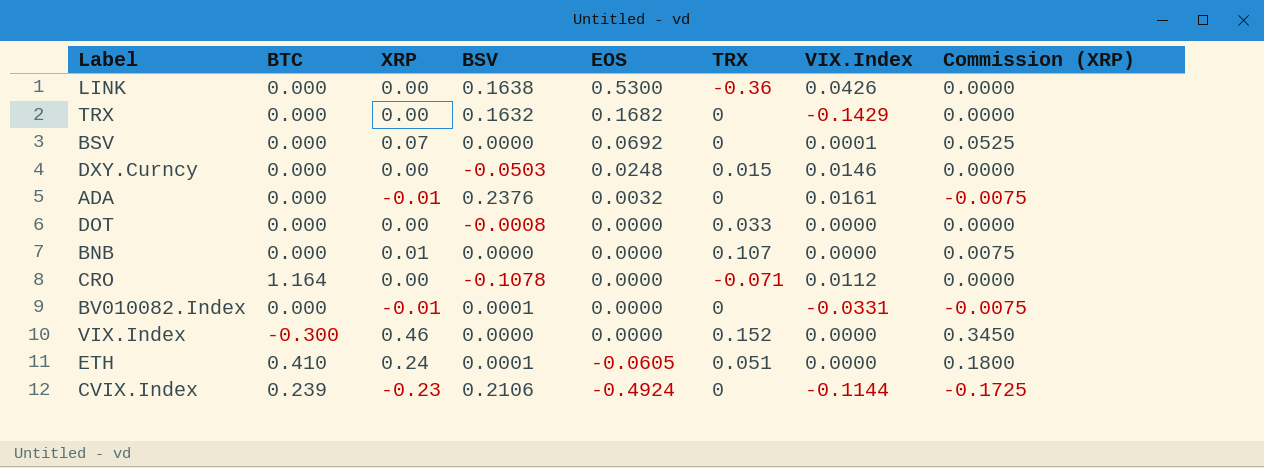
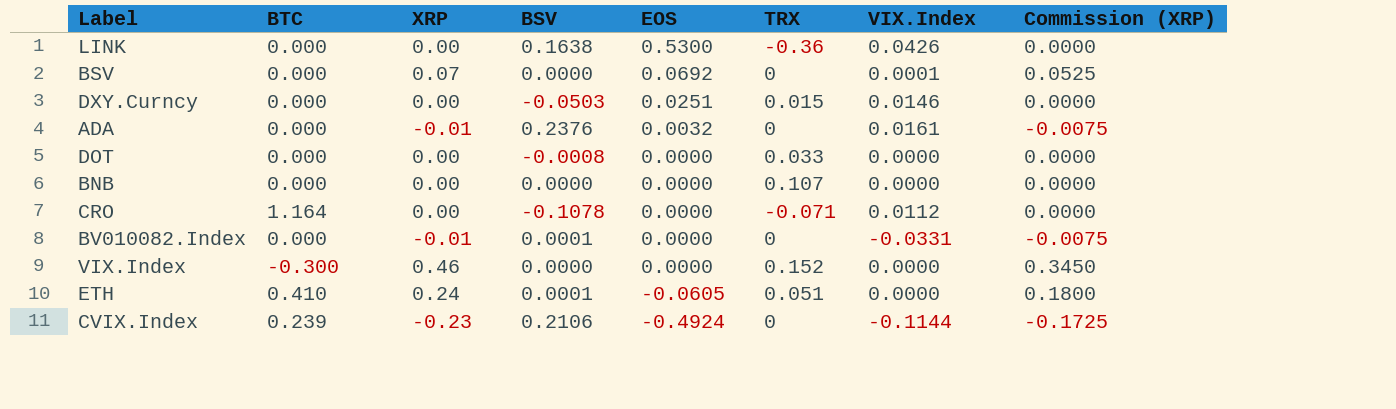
row TRX: 0.000 | 0.00 | 0.1632 | 0.1682 | 0 | -0.1429 | 0.0000 -> none
DXY.Curncy | EOS: 0.0248 -> 0.0251
BNB | XRP: 0.01 -> 0.00
BNB | Commission (XRP): 0.0075 -> 0.0000

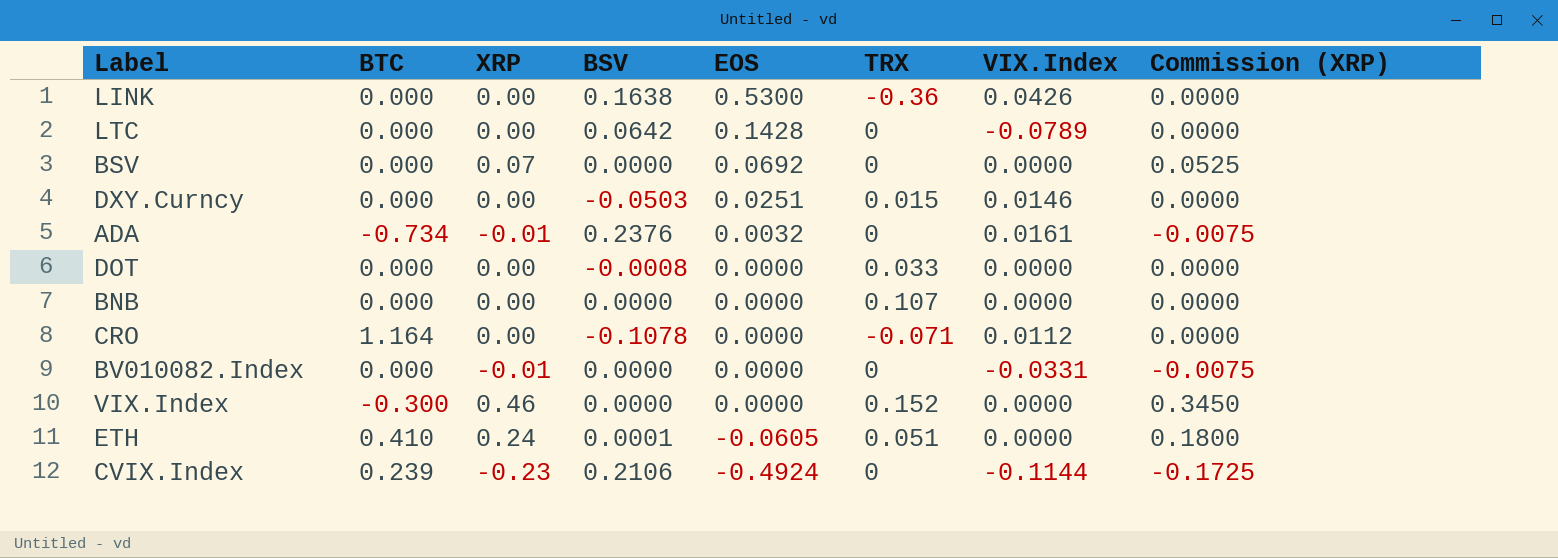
row LTC: none -> 0.000 | 0.00 | 0.0642 | 0.1428 | 0 | -0.0789 | 0.0000
BSV | VIX.Index: 0.0001 -> 0.0000
ADA | BTC: 0.000 -> -0.734
BV010082.Index | BSV: 0.0001 -> 0.0000

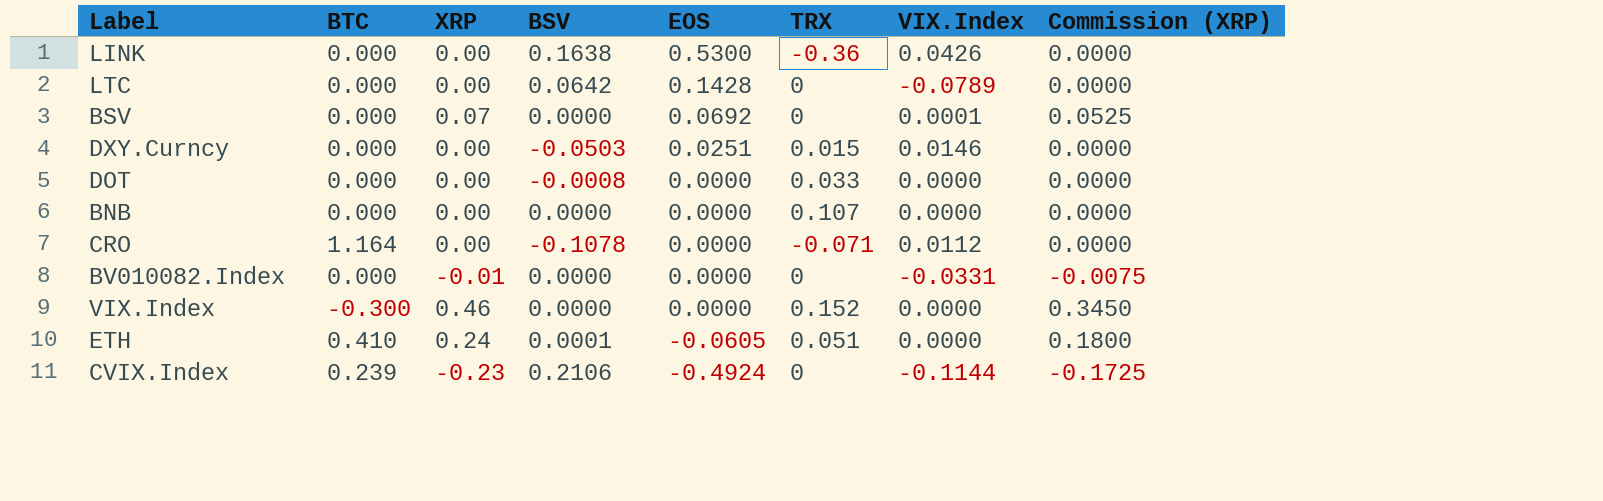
row ADA: -0.734 | -0.01 | 0.2376 | 0.0032 | 0 | 0.0161 | -0.0075 -> none
BSV | VIX.Index: 0.0000 -> 0.0001

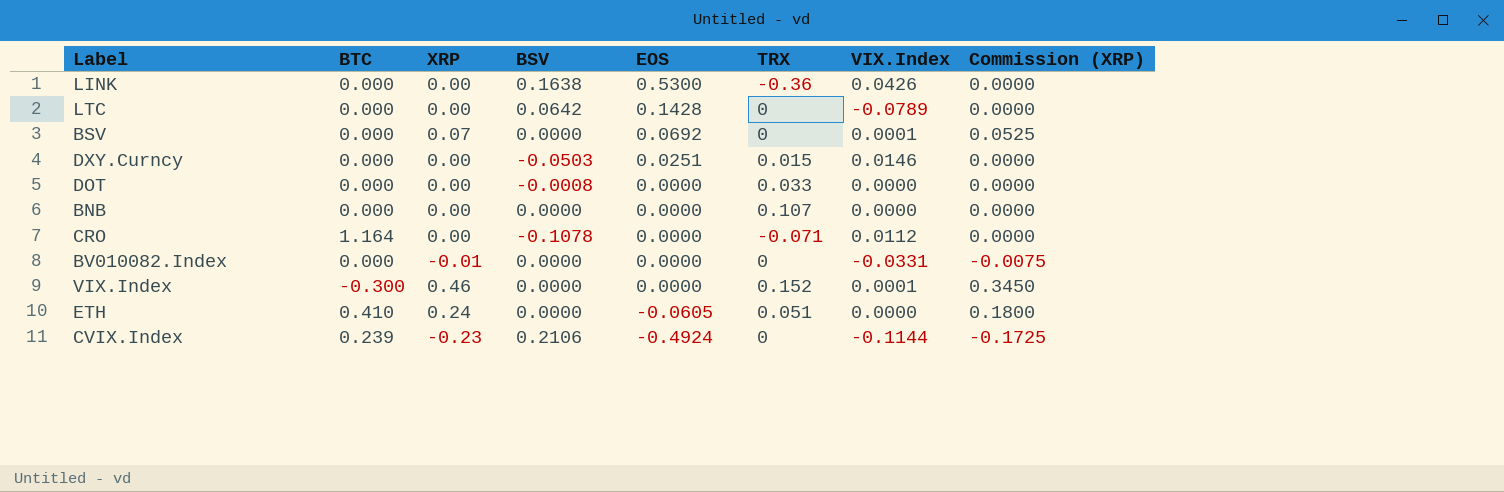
VIX.Index | VIX.Index: 0.0000 -> 0.0001
ETH | BSV: 0.0001 -> 0.0000

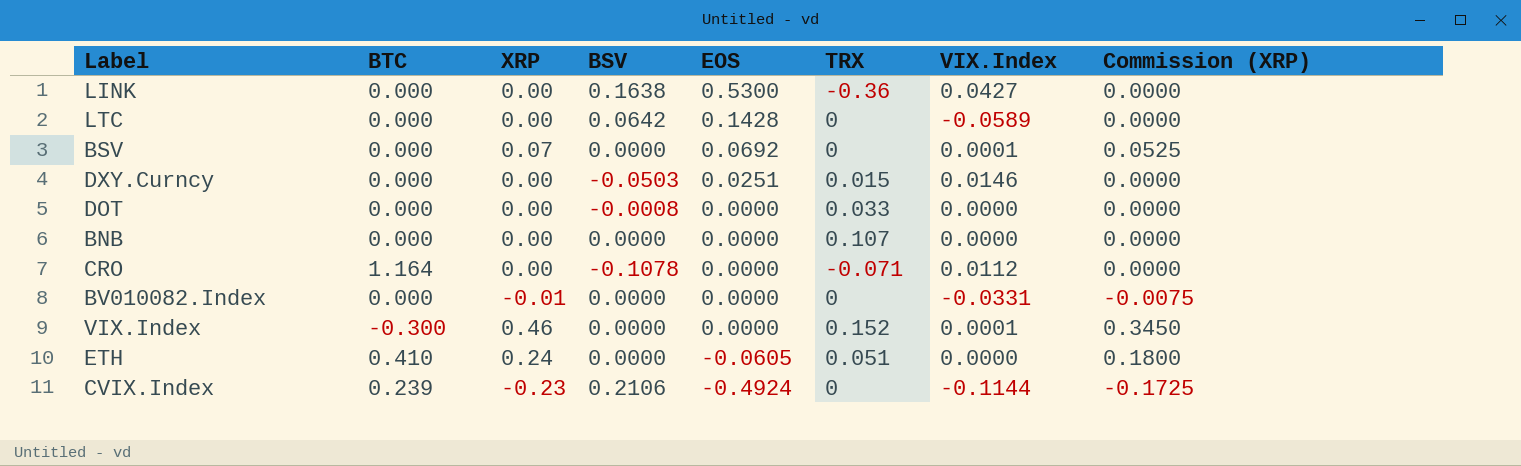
LINK | VIX.Index: 0.0426 -> 0.0427
LTC | VIX.Index: -0.0789 -> -0.0589

